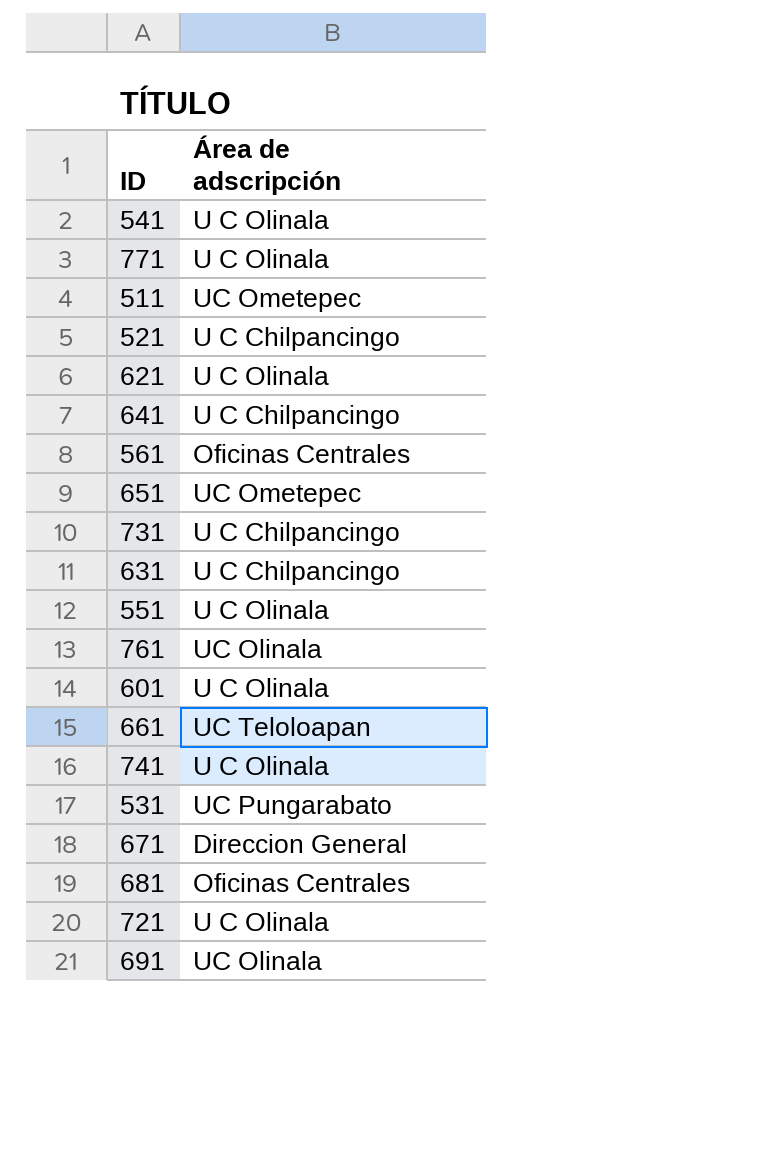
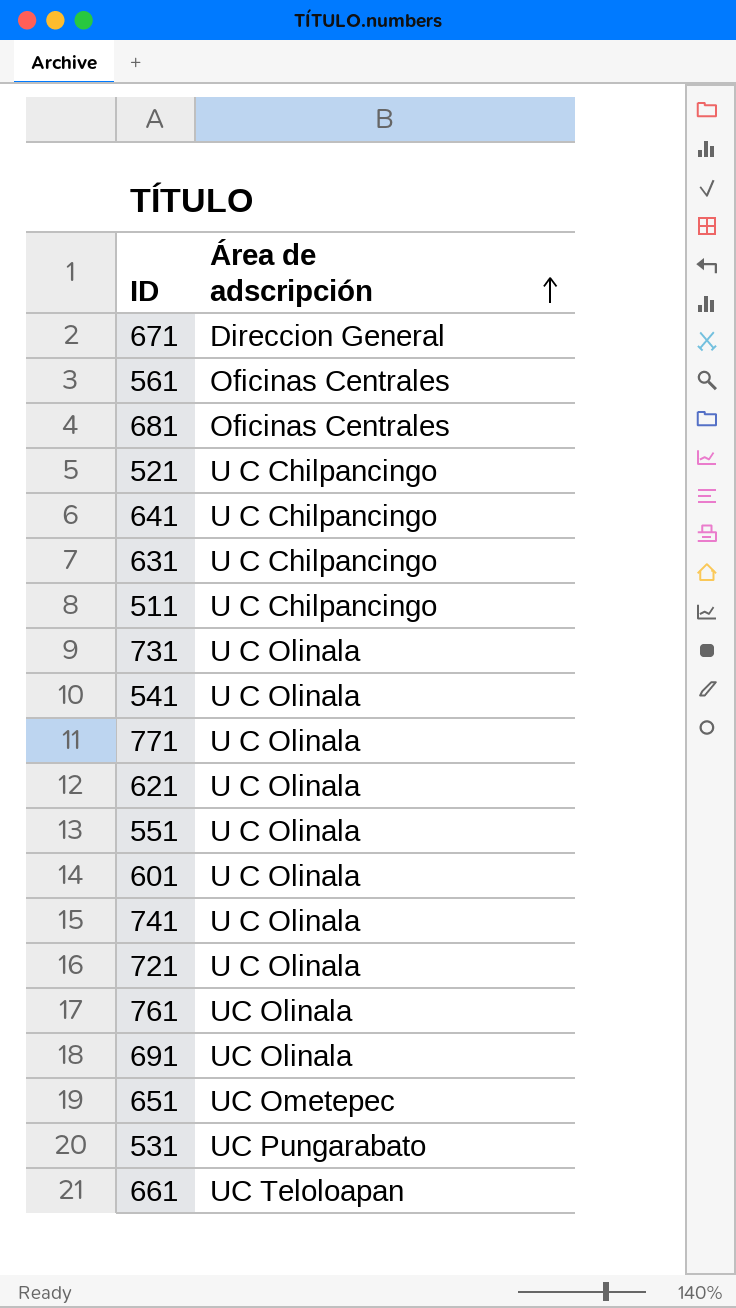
row order: none -> Área de adscripción ascending
511 | Área de adscripción: UC Ometepec -> U C Chilpancingo
731 | Área de adscripción: U C Chilpancingo -> U C Olinala

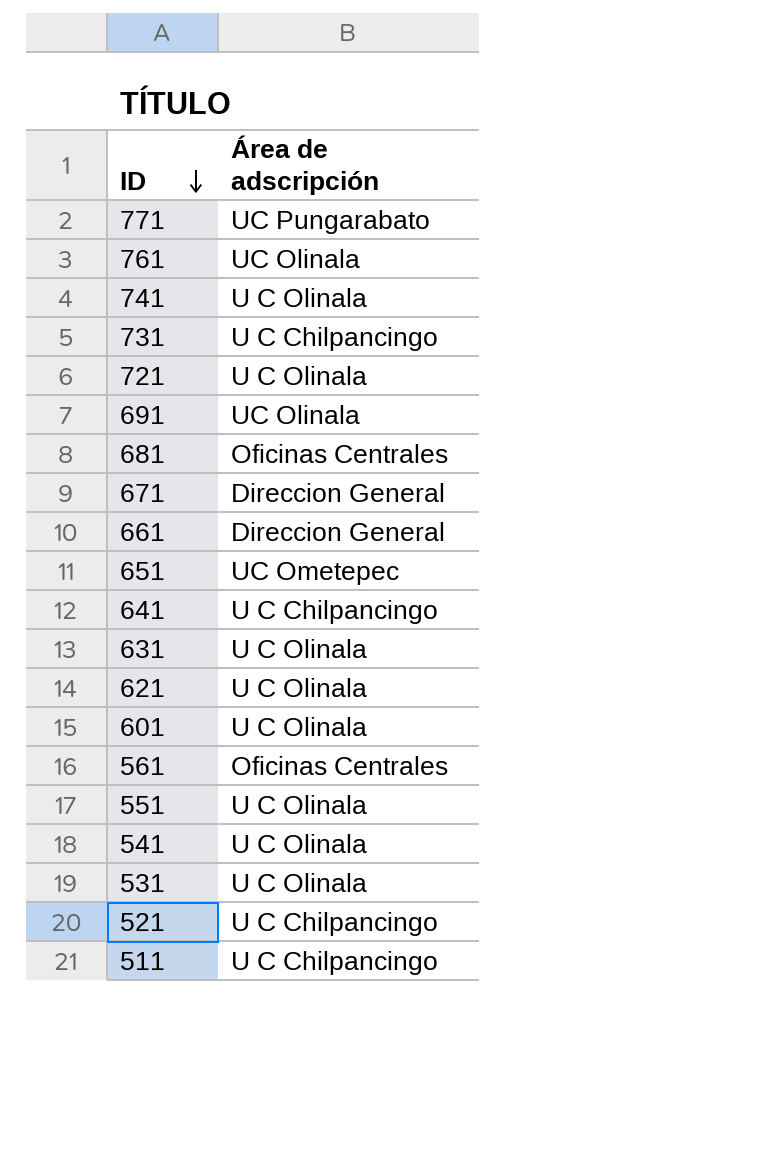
row order: Área de adscripción ascending -> ID descending
771 | Área de adscripción: U C Olinala -> UC Pungarabato
731 | Área de adscripción: U C Olinala -> U C Chilpancingo
661 | Área de adscripción: UC Teloloapan -> Direccion General
631 | Área de adscripción: U C Chilpancingo -> U C Olinala
531 | Área de adscripción: UC Pungarabato -> U C Olinala

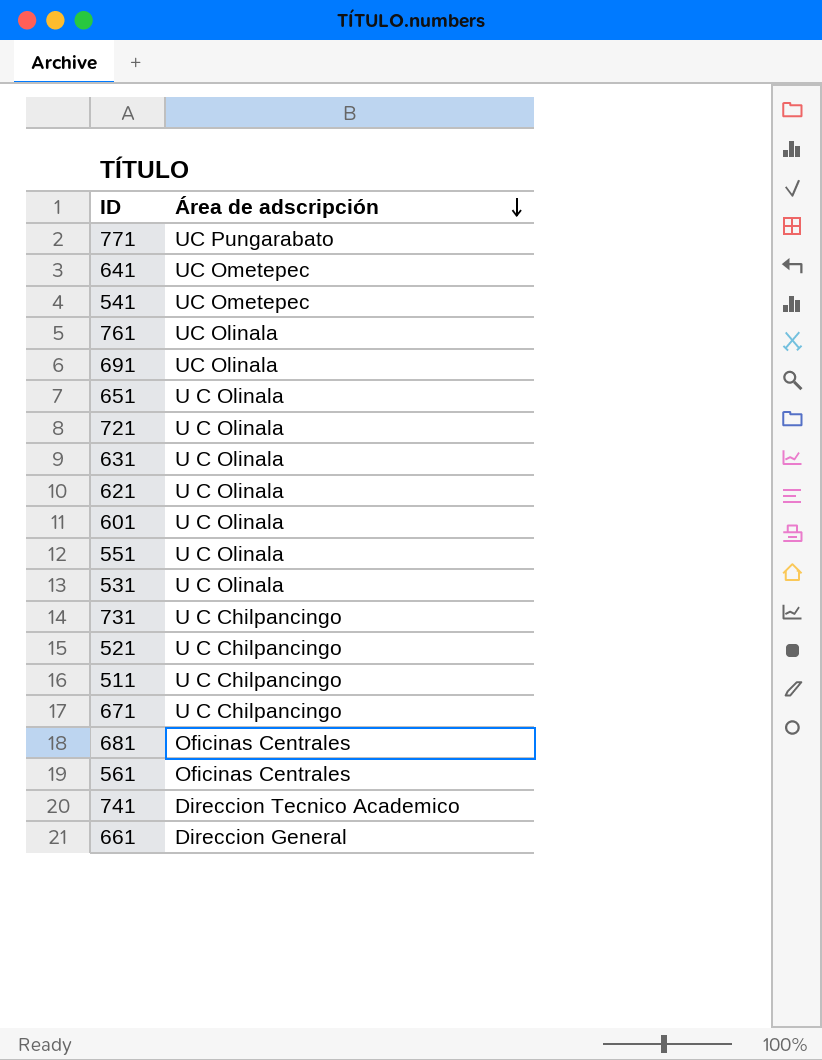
row order: ID descending -> Área de adscripción descending
641 | Área de adscripción: U C Chilpancingo -> UC Ometepec
541 | Área de adscripción: U C Olinala -> UC Ometepec
651 | Área de adscripción: UC Ometepec -> U C Olinala
671 | Área de adscripción: Direccion General -> U C Chilpancingo
741 | Área de adscripción: U C Olinala -> Direccion Tecnico Academico

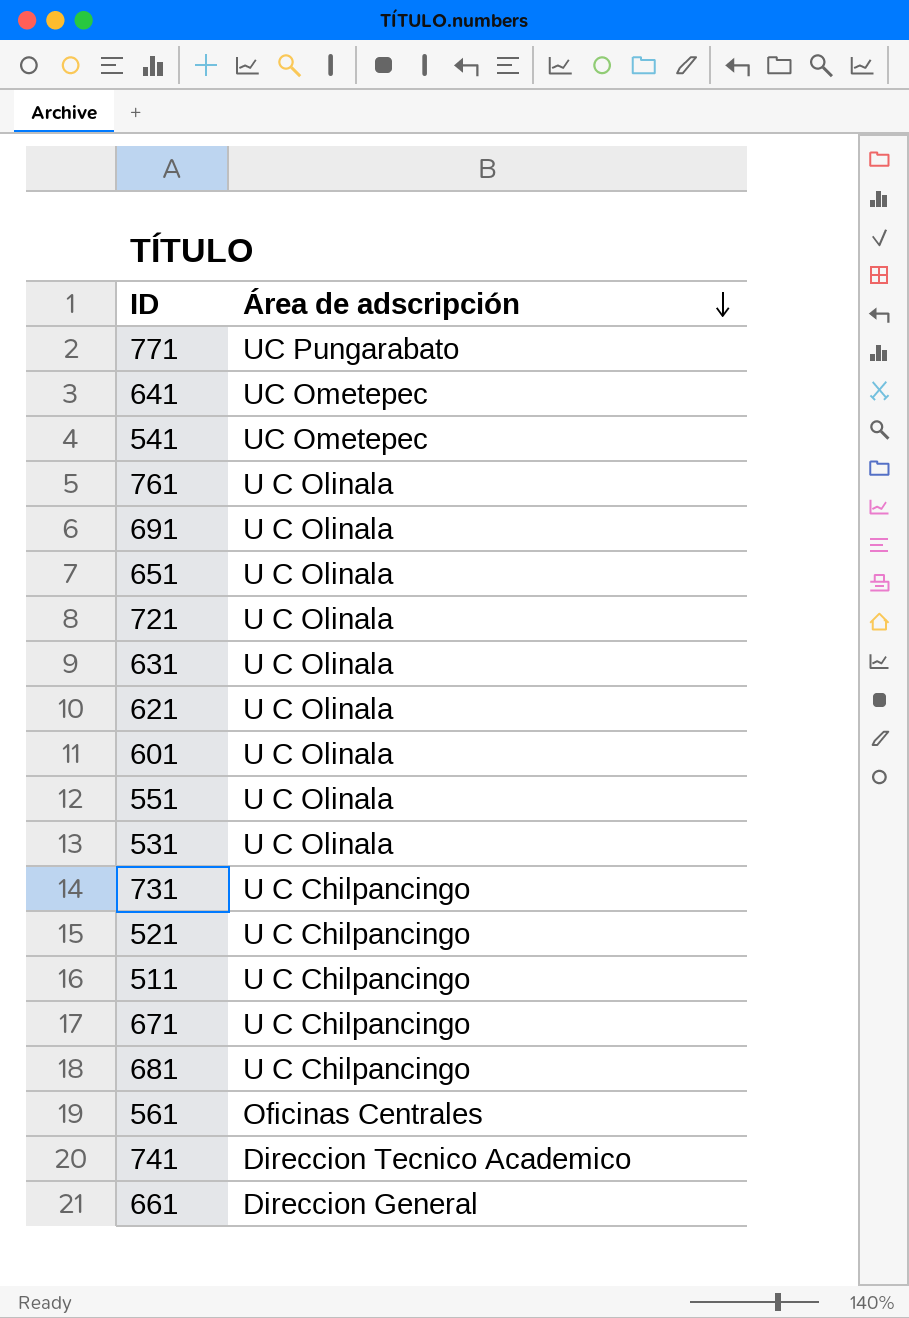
761 | Área de adscripción: UC Olinala -> U C Olinala
691 | Área de adscripción: UC Olinala -> U C Olinala
681 | Área de adscripción: Oficinas Centrales -> U C Chilpancingo

